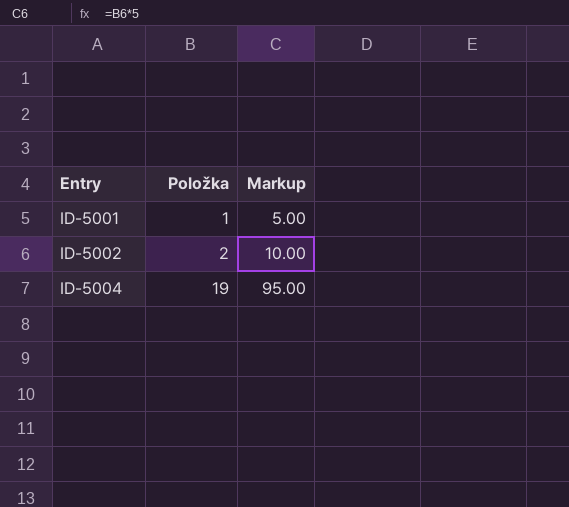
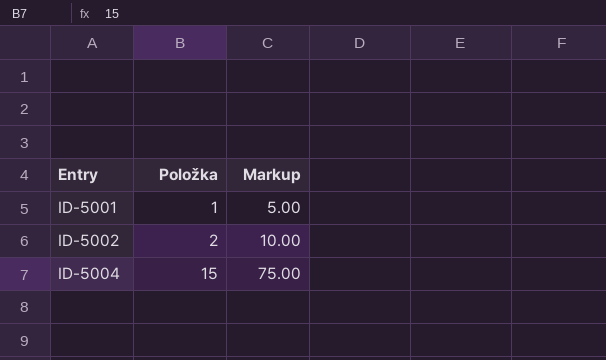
ID-5004 | Položka: 19 -> 15
ID-5004 | Markup: 95.00 -> 75.00

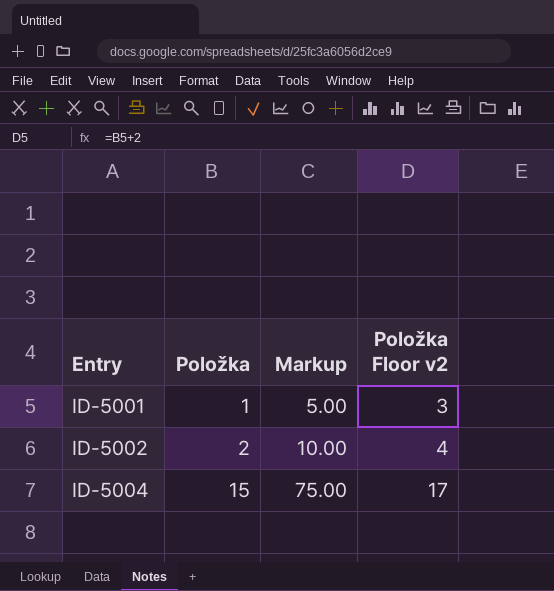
column Položka Floor v2 | formula: none -> [Položka] + 2

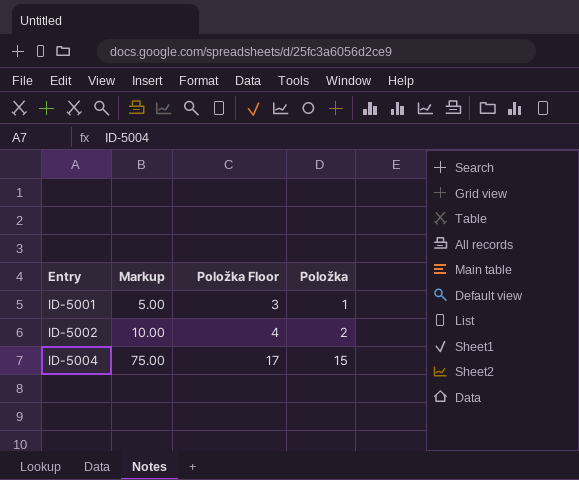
column name: Položka Floor v2 -> Položka Floor
column Položka | position: 2 -> 4

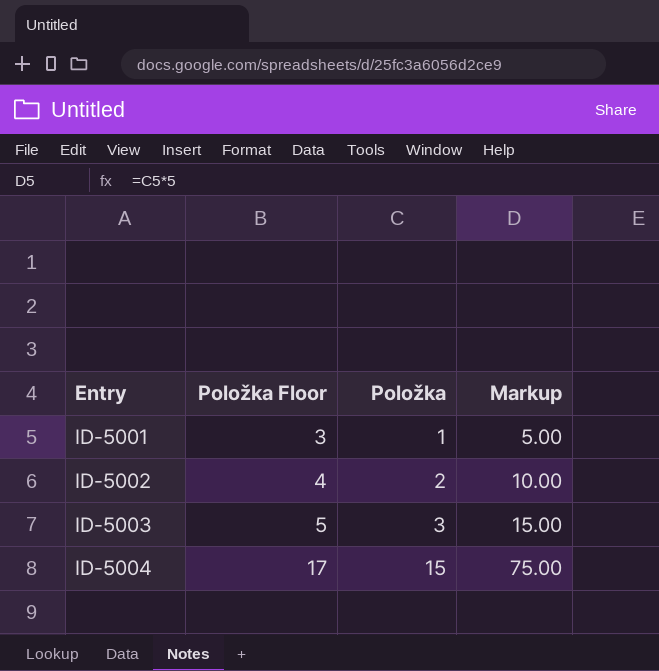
column Markup | position: 2 -> 4
row ID-5003: none -> 5 | 3 | 15.00

